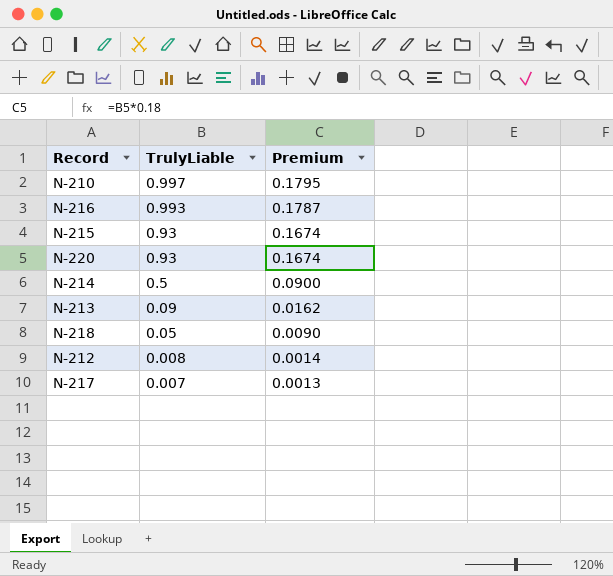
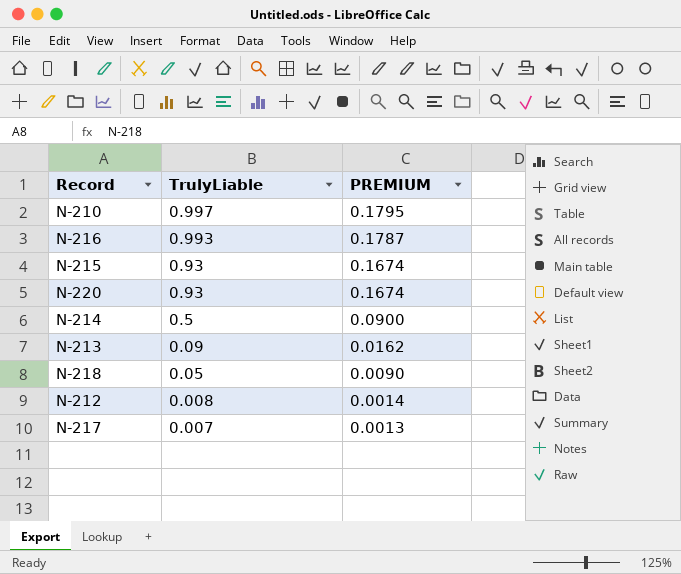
column name: Premium -> PREMIUM

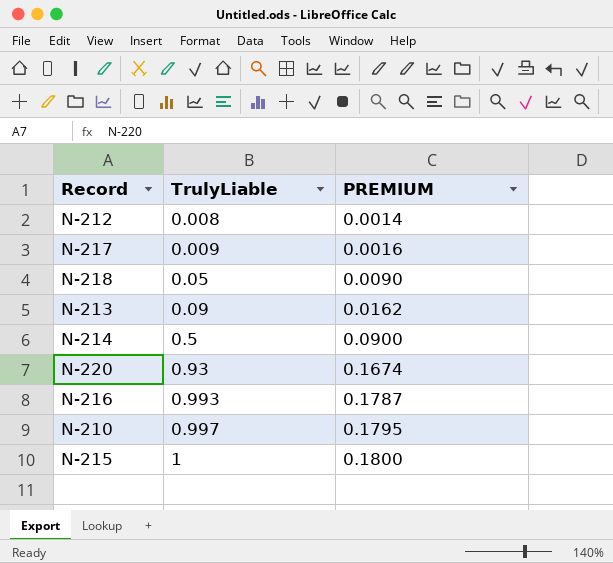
row order: TrulyLiable descending -> TrulyLiable ascending
N-217 | TrulyLiable: 0.007 -> 0.009
N-217 | PREMIUM: 0.0013 -> 0.0016
N-215 | TrulyLiable: 0.93 -> 1
N-215 | PREMIUM: 0.1674 -> 0.1800

